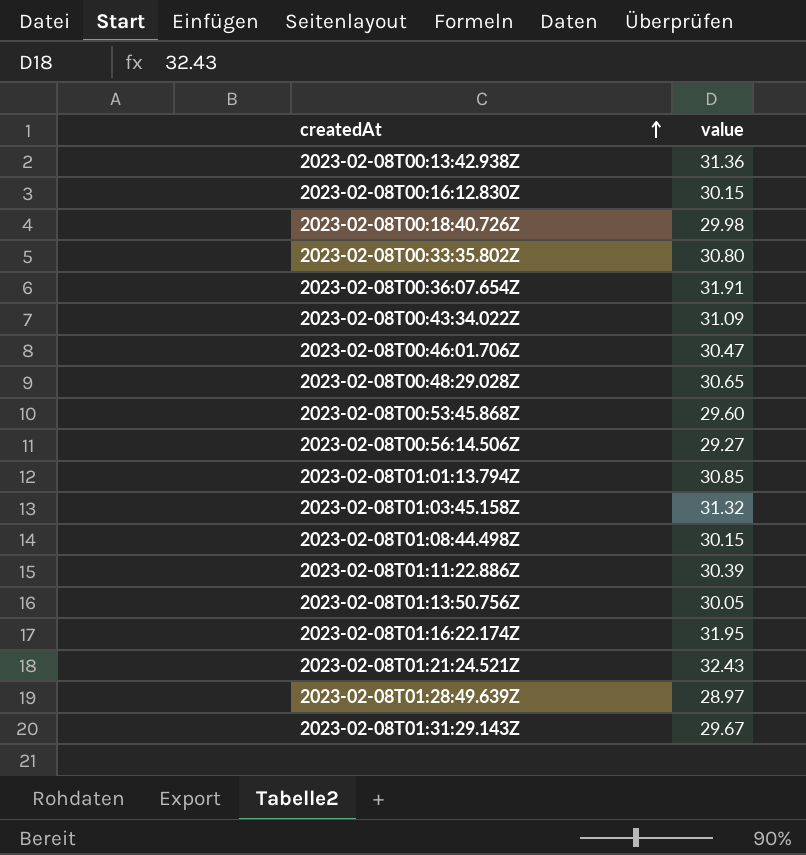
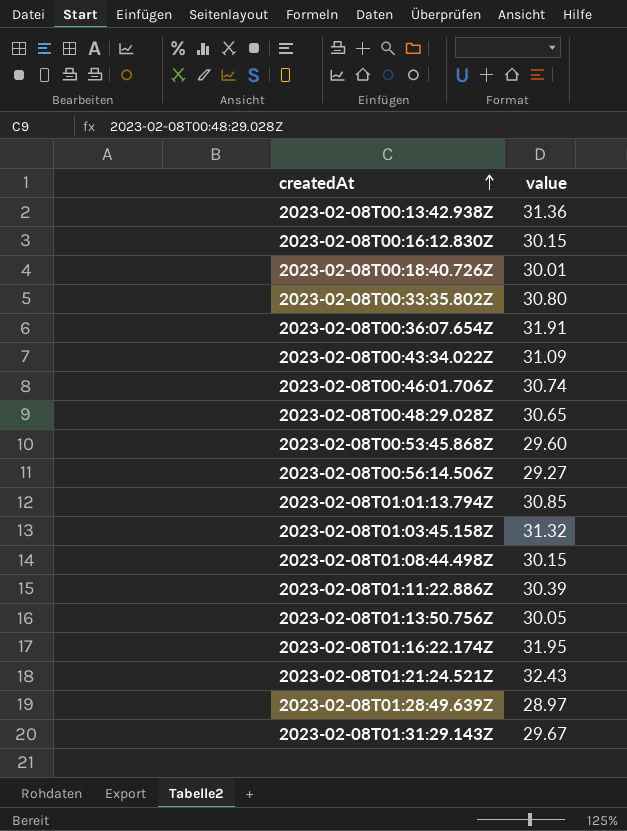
2023-02-08T00:18:40.726Z | value: 29.98 -> 30.01
2023-02-08T00:46:01.706Z | value: 30.47 -> 30.74

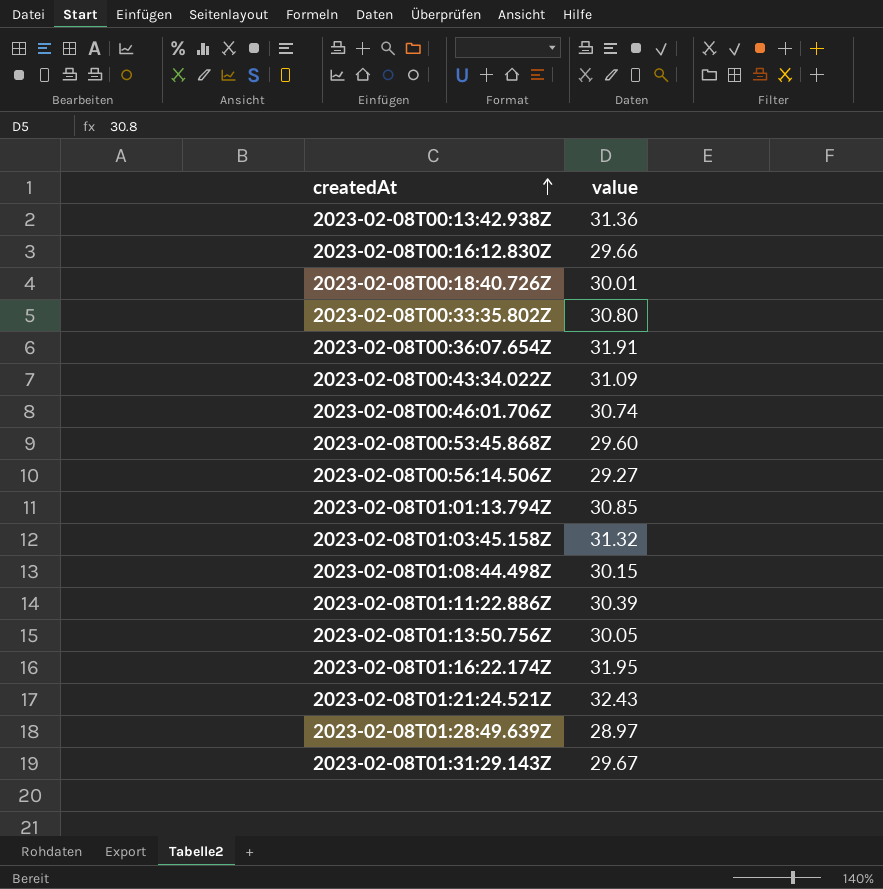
row 2023-02-08T00:48:29.028Z: 30.65 -> none
2023-02-08T00:16:12.830Z | value: 30.15 -> 29.66

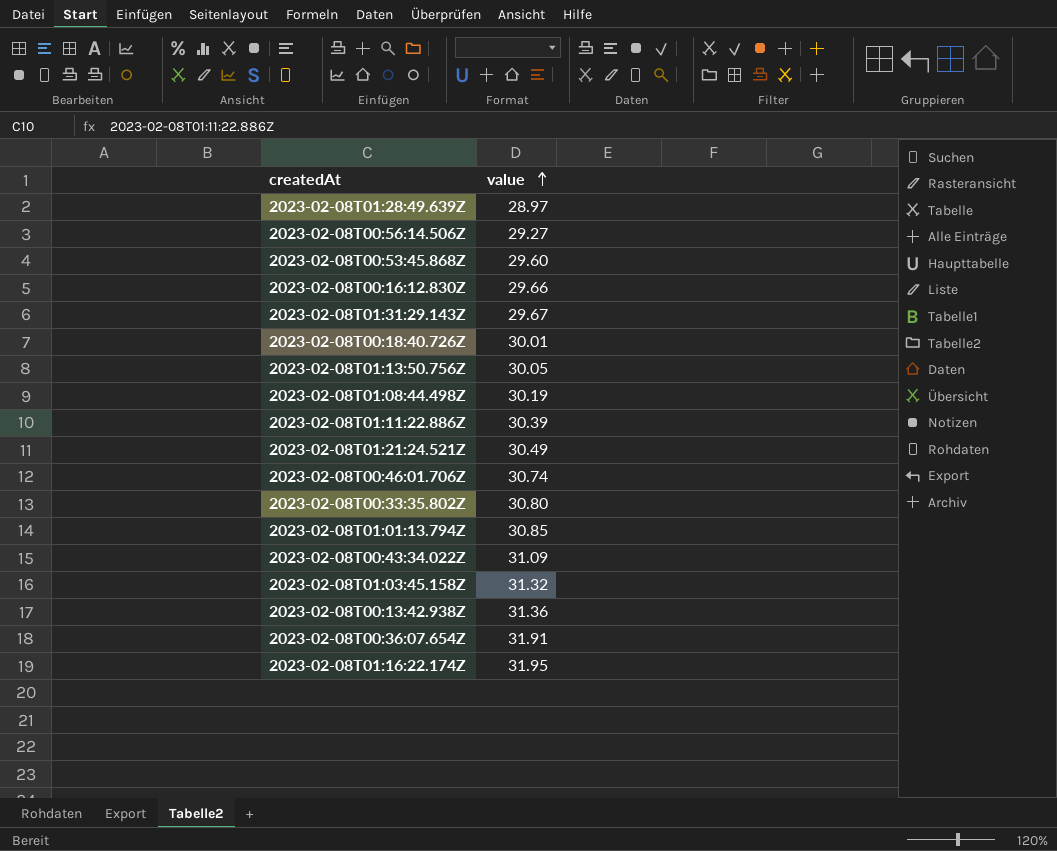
row order: createdAt ascending -> value ascending
2023-02-08T01:08:44.498Z | value: 30.15 -> 30.19
2023-02-08T01:21:24.521Z | value: 32.43 -> 30.49

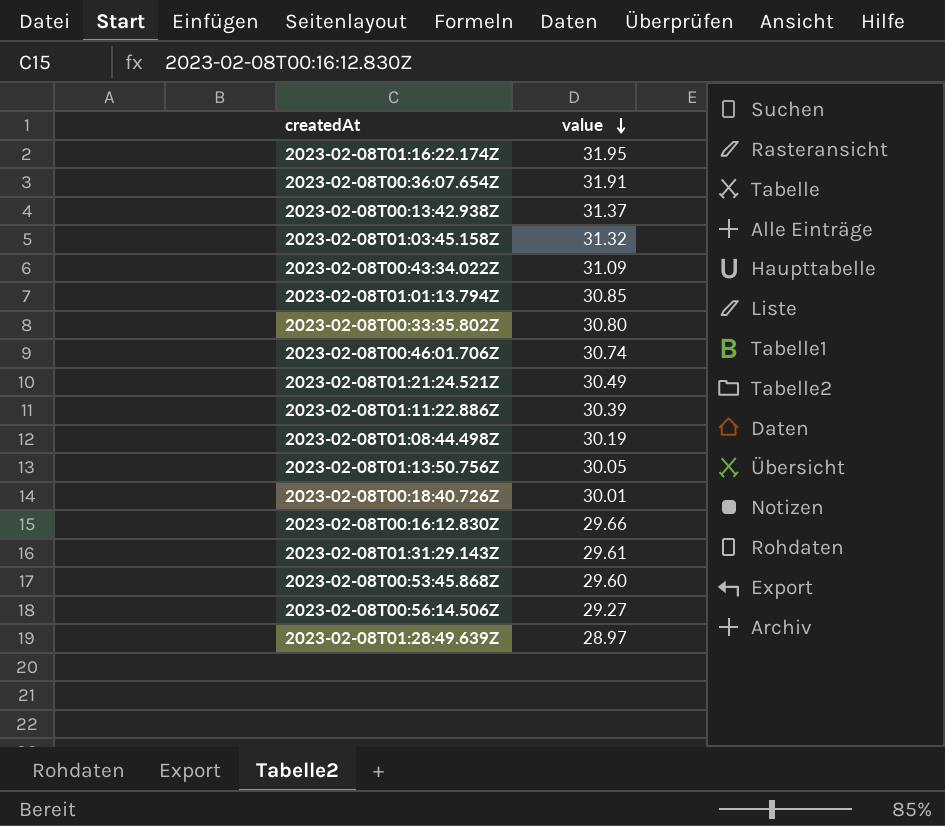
row order: value ascending -> value descending
2023-02-08T00:13:42.938Z | value: 31.36 -> 31.37
2023-02-08T01:31:29.143Z | value: 29.67 -> 29.61

